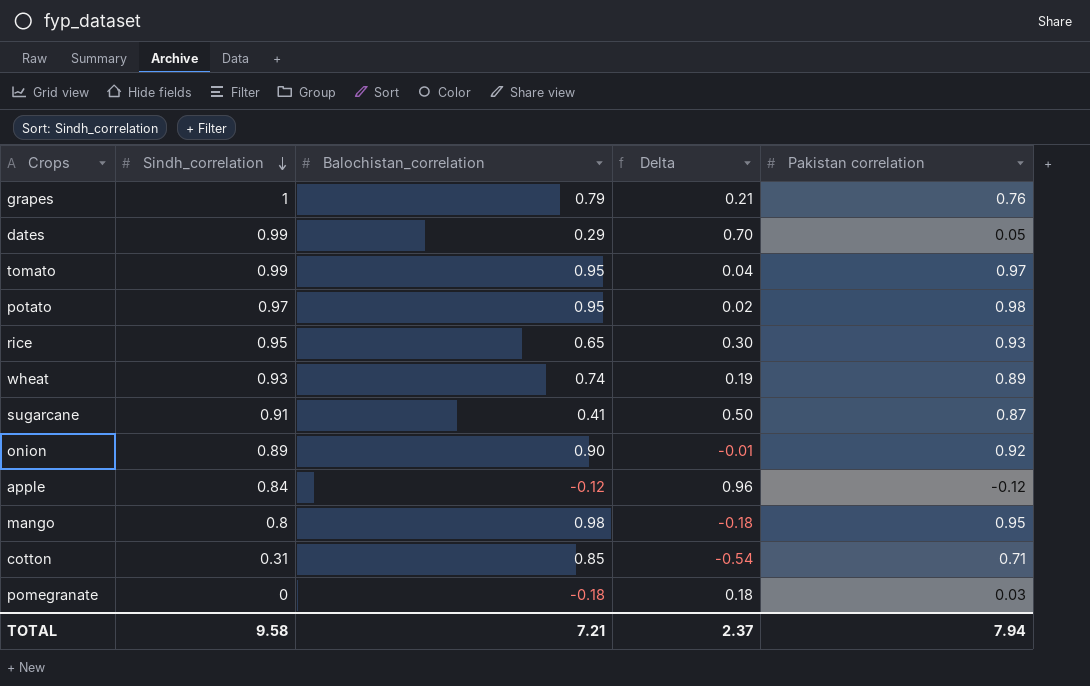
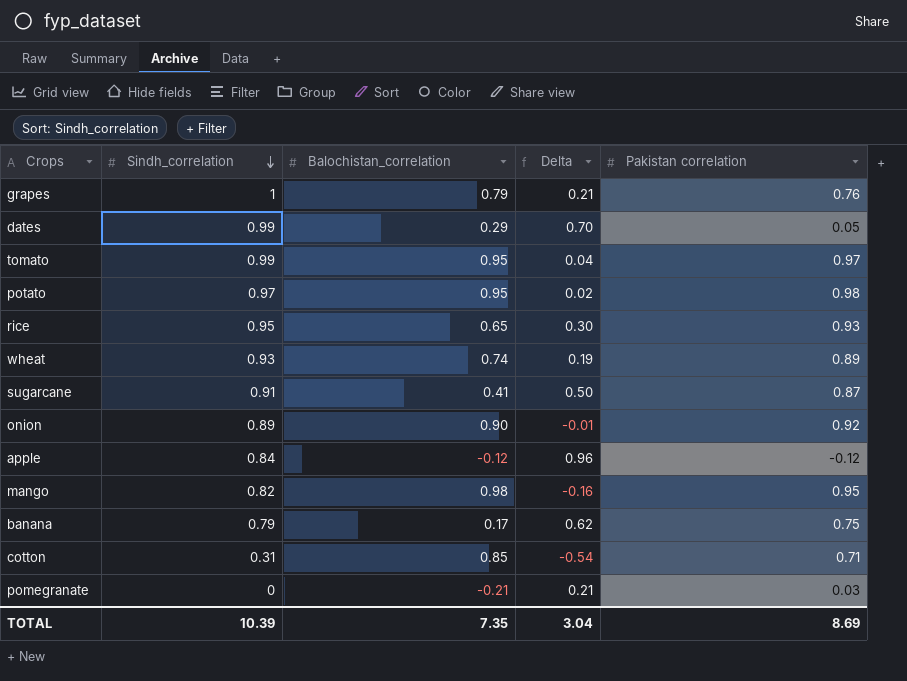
mango | Sindh_correlation: 0.8 -> 0.82
mango | Delta: -0.18 -> -0.16
row banana: none -> 0.79 | 0.17 | 0.62 | 0.75
pomegranate | Balochistan_correlation: -0.18 -> -0.21
pomegranate | Delta: 0.18 -> 0.21
TOTAL | Sindh_correlation: 9.58 -> 10.39
TOTAL | Balochistan_correlation: 7.21 -> 7.35
TOTAL | Delta: 2.37 -> 3.04
TOTAL | Pakistan correlation: 7.94 -> 8.69

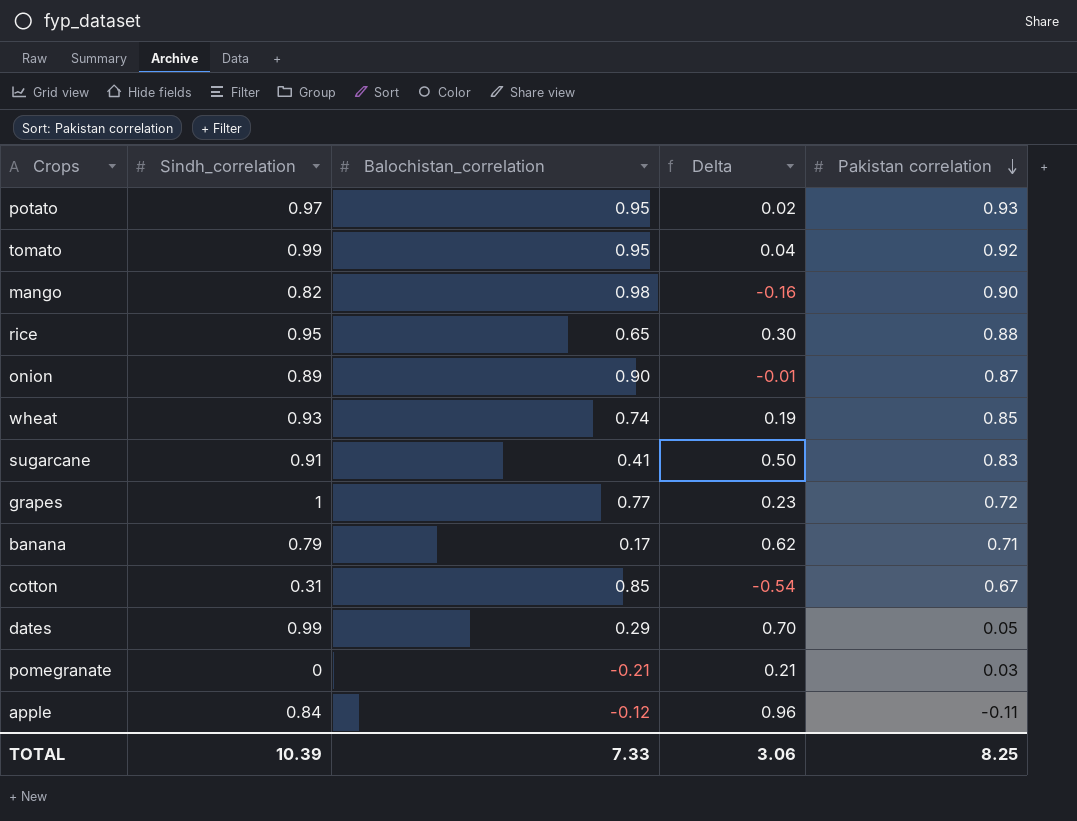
row order: Sindh_correlation descending -> Pakistan correlation descending
potato | Pakistan correlation: 0.98 -> 0.93
tomato | Pakistan correlation: 0.97 -> 0.92
mango | Pakistan correlation: 0.95 -> 0.90
rice | Pakistan correlation: 0.93 -> 0.88
onion | Pakistan correlation: 0.92 -> 0.87
wheat | Pakistan correlation: 0.89 -> 0.85
sugarcane | Pakistan correlation: 0.87 -> 0.83
grapes | Balochistan_correlation: 0.79 -> 0.77
grapes | Delta: 0.21 -> 0.23
grapes | Pakistan correlation: 0.76 -> 0.72
banana | Pakistan correlation: 0.75 -> 0.71
cotton | Pakistan correlation: 0.71 -> 0.67
apple | Pakistan correlation: -0.12 -> -0.11
TOTAL | Balochistan_correlation: 7.35 -> 7.33
TOTAL | Delta: 3.04 -> 3.06
TOTAL | Pakistan correlation: 8.69 -> 8.25

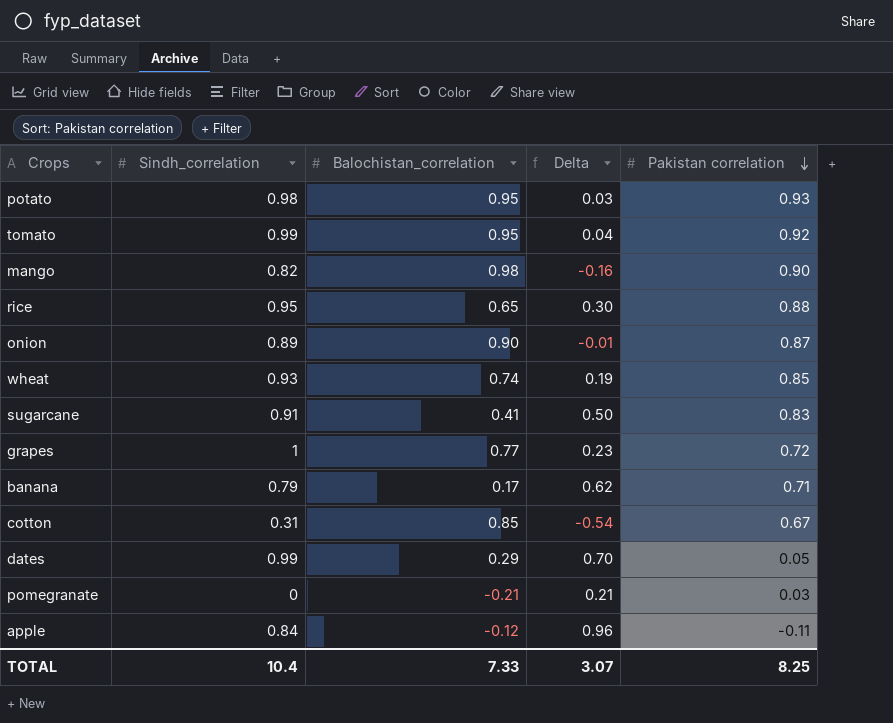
potato | Sindh_correlation: 0.97 -> 0.98
potato | Delta: 0.02 -> 0.03
TOTAL | Sindh_correlation: 10.39 -> 10.4
TOTAL | Delta: 3.06 -> 3.07

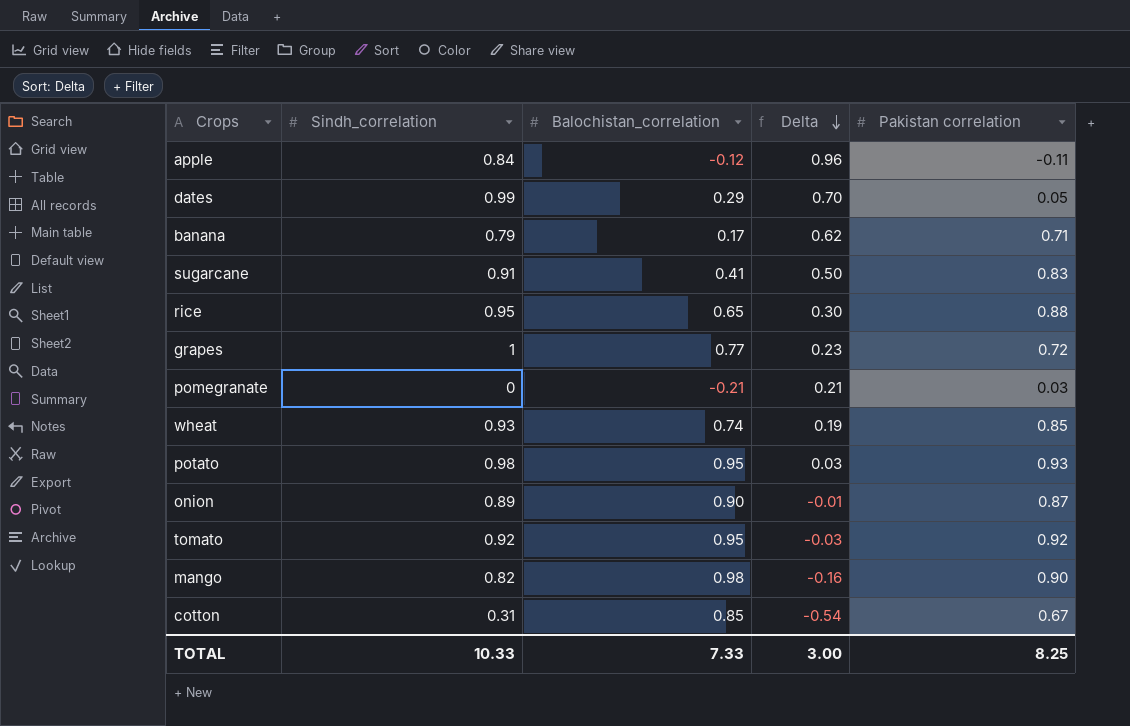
row order: Pakistan correlation descending -> Delta descending
tomato | Sindh_correlation: 0.99 -> 0.92
tomato | Delta: 0.04 -> -0.03
TOTAL | Sindh_correlation: 10.4 -> 10.33
TOTAL | Delta: 3.07 -> 3.00

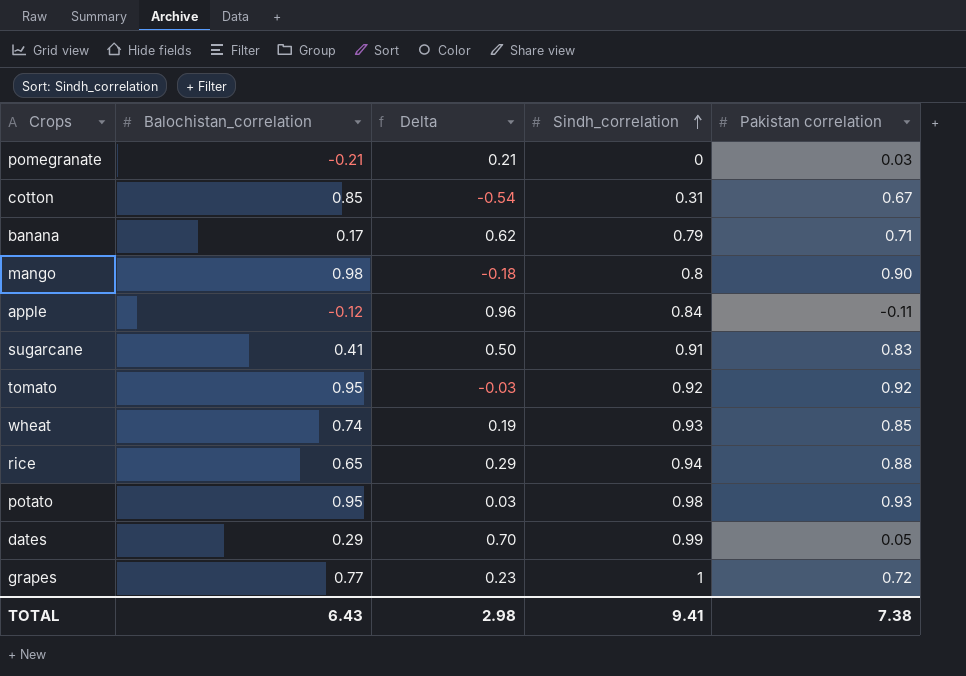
row order: Delta descending -> Sindh_correlation ascending
column Sindh_correlation | position: 2 -> 4
row onion: 0.89 | 0.90 | -0.01 | 0.87 -> none
mango | Delta: -0.16 -> -0.18
mango | Sindh_correlation: 0.82 -> 0.8
rice | Delta: 0.30 -> 0.29
rice | Sindh_correlation: 0.95 -> 0.94
TOTAL | Balochistan_correlation: 7.33 -> 6.43
TOTAL | Delta: 3.00 -> 2.98
TOTAL | Sindh_correlation: 10.33 -> 9.41
TOTAL | Pakistan correlation: 8.25 -> 7.38

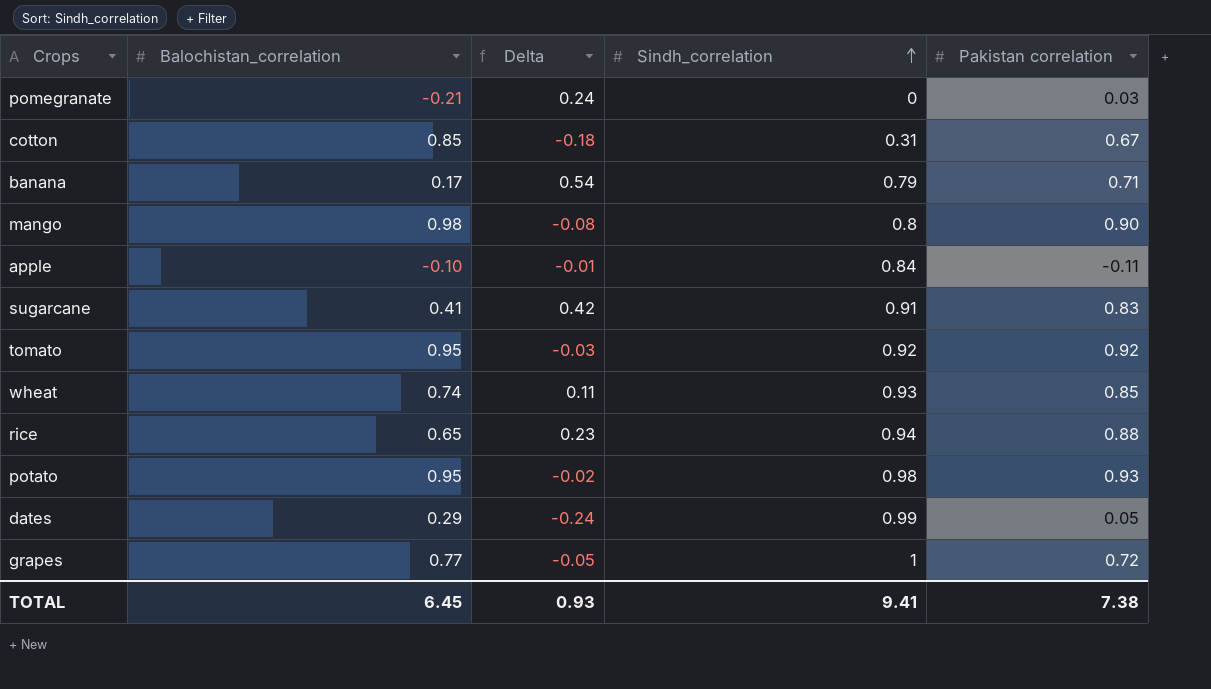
column Delta | formula: [Sindh_correlation] - [Balochistan_correlation] -> [Pakistan correlation] - [Balochistan_correlation]
apple | Balochistan_correlation: -0.12 -> -0.10
TOTAL | Balochistan_correlation: 6.43 -> 6.45
TOTAL | Delta: 2.98 -> 0.93

